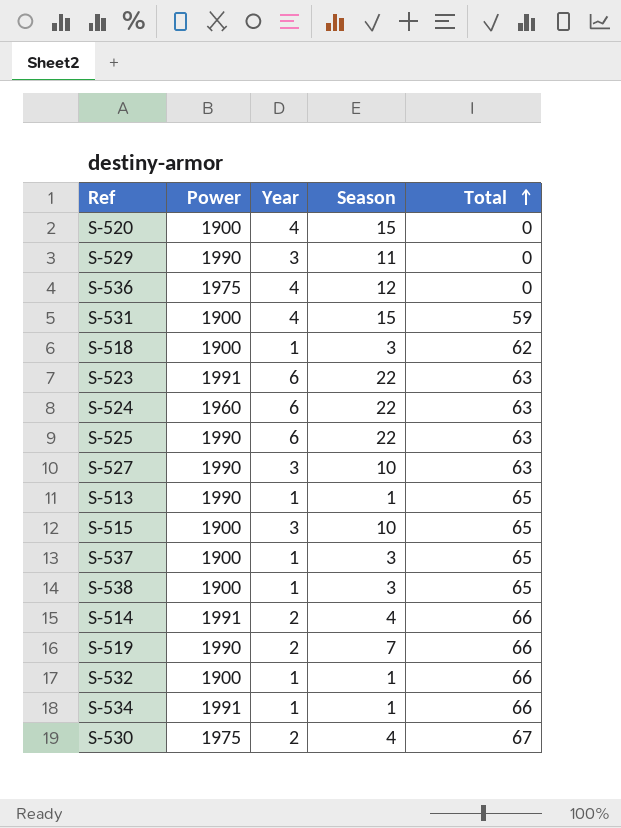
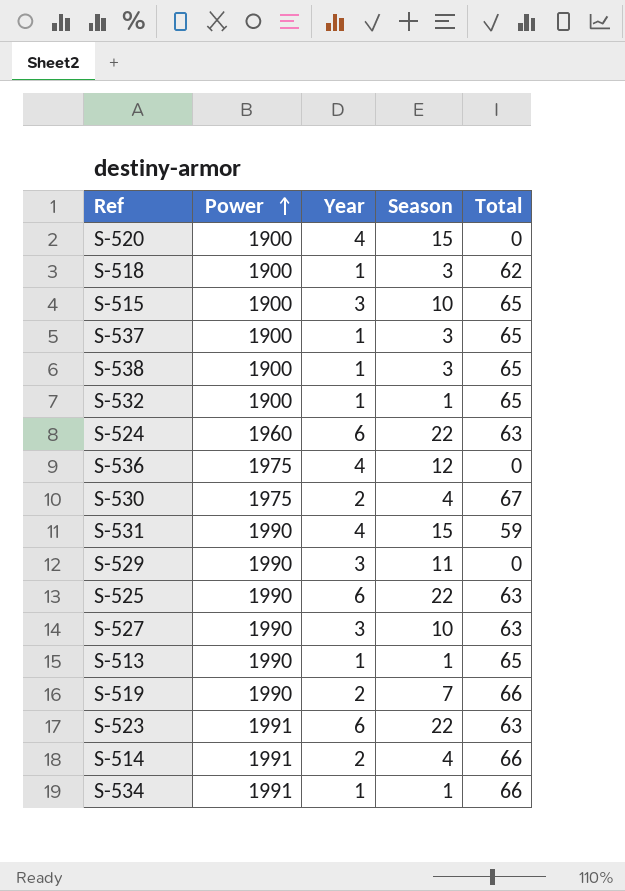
row order: Total ascending -> Power ascending
S-532 | Total: 66 -> 65
S-531 | Power: 1900 -> 1990

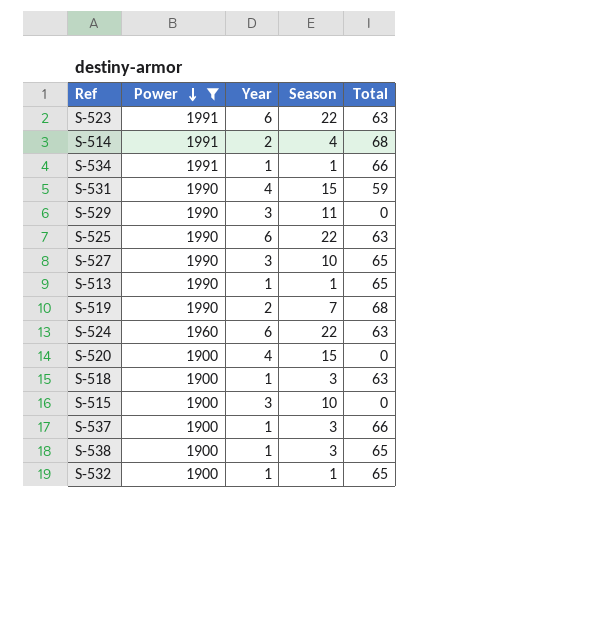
filter: none -> Power != 1975
row order: Power ascending -> Power descending
S-514 | Total: 66 -> 68
S-527 | Total: 63 -> 65
S-519 | Total: 66 -> 68
S-518 | Total: 62 -> 63
S-515 | Total: 65 -> 0
S-537 | Total: 65 -> 66

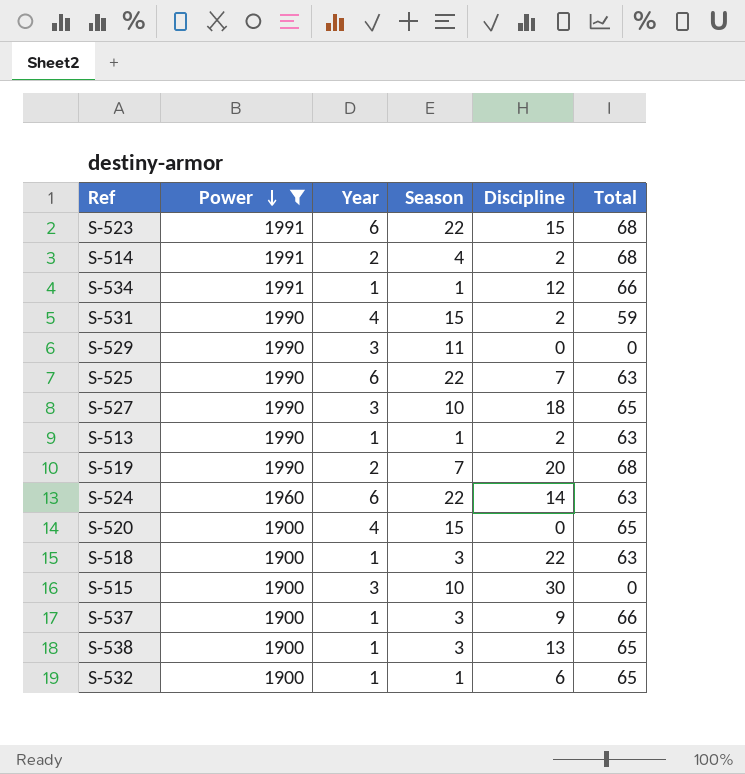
column Discipline | position: none -> 5
S-523 | Total: 63 -> 68
S-513 | Total: 65 -> 63
S-520 | Total: 0 -> 65

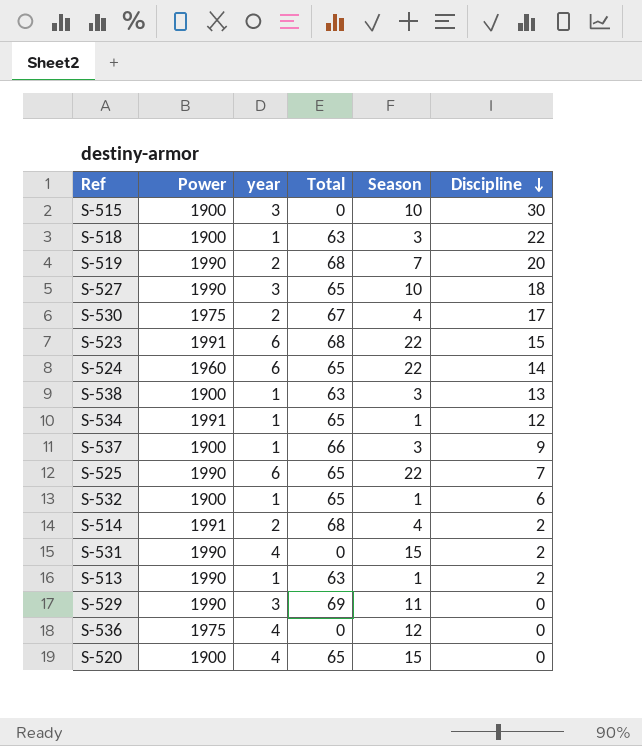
filter: Power != 1975 -> none
row order: Power descending -> Discipline descending
column name: Year -> year
column Total | position: 6 -> 4
S-524 | Total: 63 -> 65
S-538 | Total: 65 -> 63
S-534 | Total: 66 -> 65
S-525 | Total: 63 -> 65
S-531 | Total: 59 -> 0
S-529 | Total: 0 -> 69

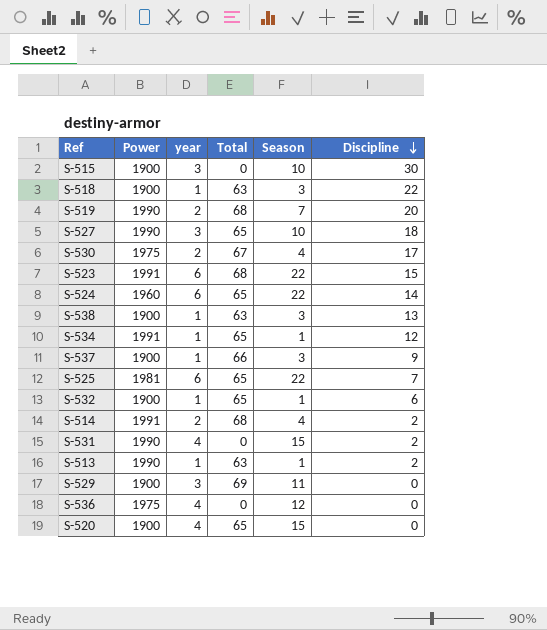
S-525 | Power: 1990 -> 1981
S-529 | Power: 1990 -> 1900

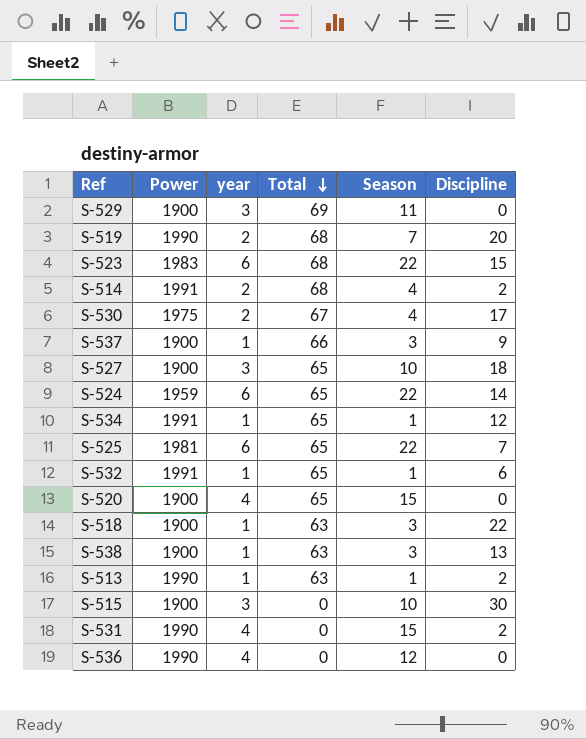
row order: Discipline descending -> Total descending
S-523 | Power: 1991 -> 1983
S-527 | Power: 1990 -> 1900
S-524 | Power: 1960 -> 1959
S-532 | Power: 1900 -> 1991
S-536 | Power: 1975 -> 1990

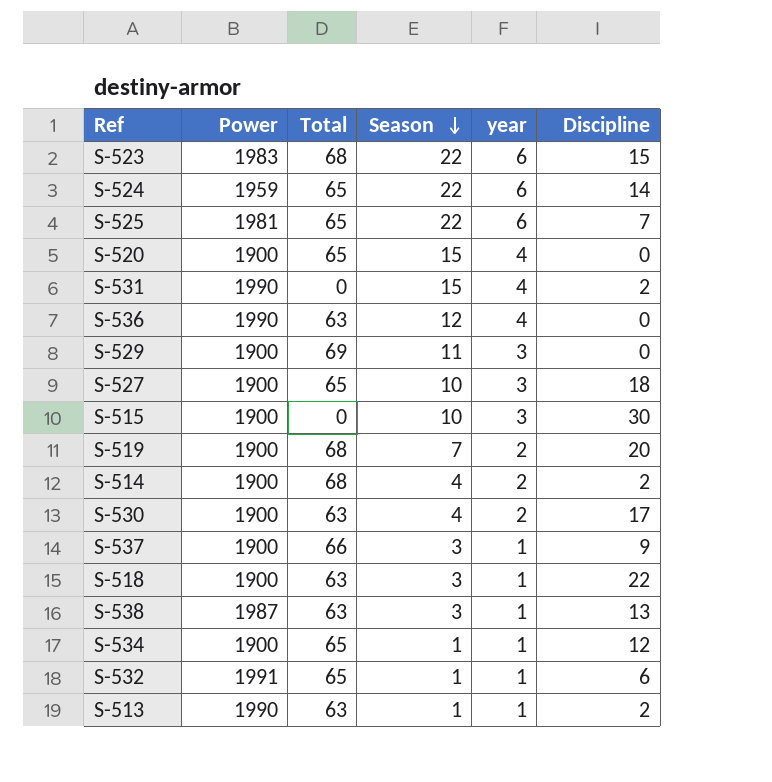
row order: Total descending -> Season descending
column year | position: 3 -> 5
S-536 | Total: 0 -> 63
S-519 | Power: 1990 -> 1900
S-514 | Power: 1991 -> 1900
S-530 | Power: 1975 -> 1900
S-530 | Total: 67 -> 63
S-538 | Power: 1900 -> 1987
S-534 | Power: 1991 -> 1900

